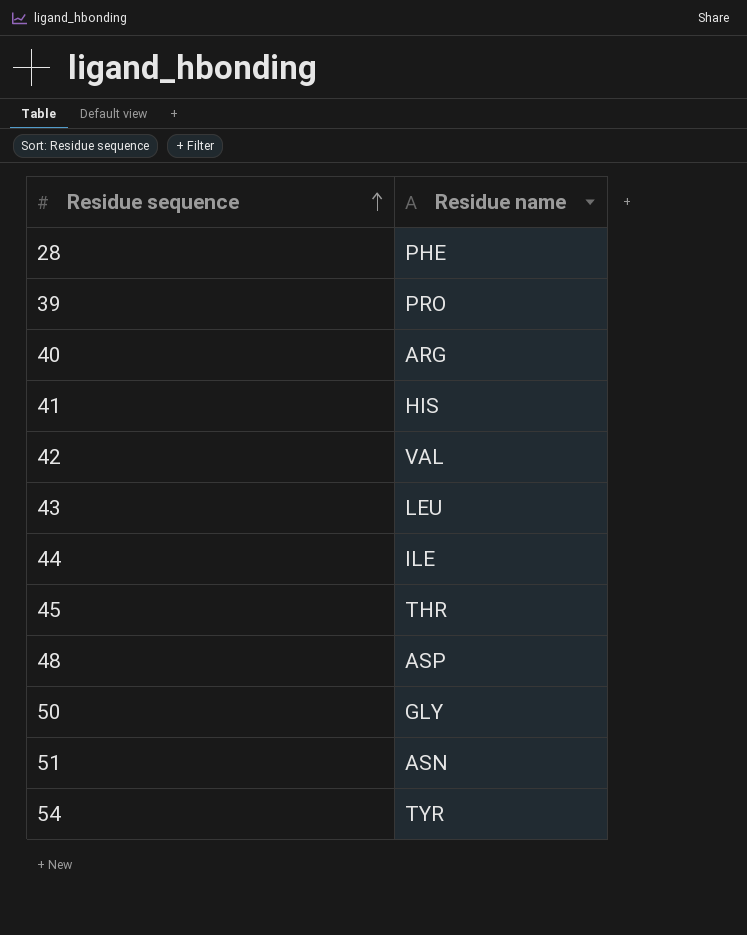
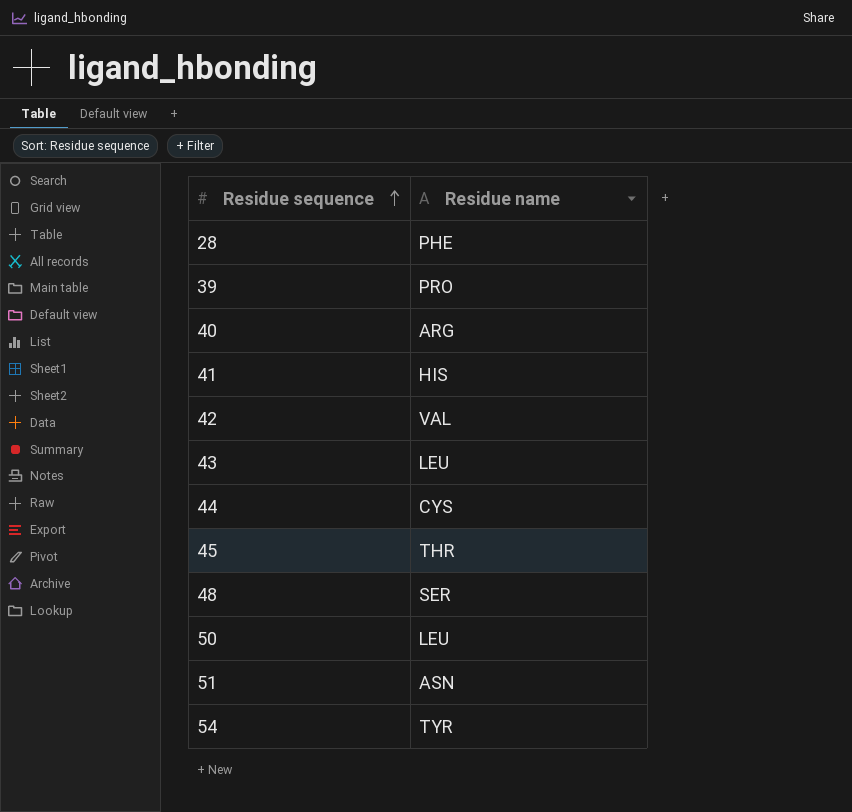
44 | Residue name: ILE -> CYS
48 | Residue name: ASP -> SER
50 | Residue name: GLY -> LEU

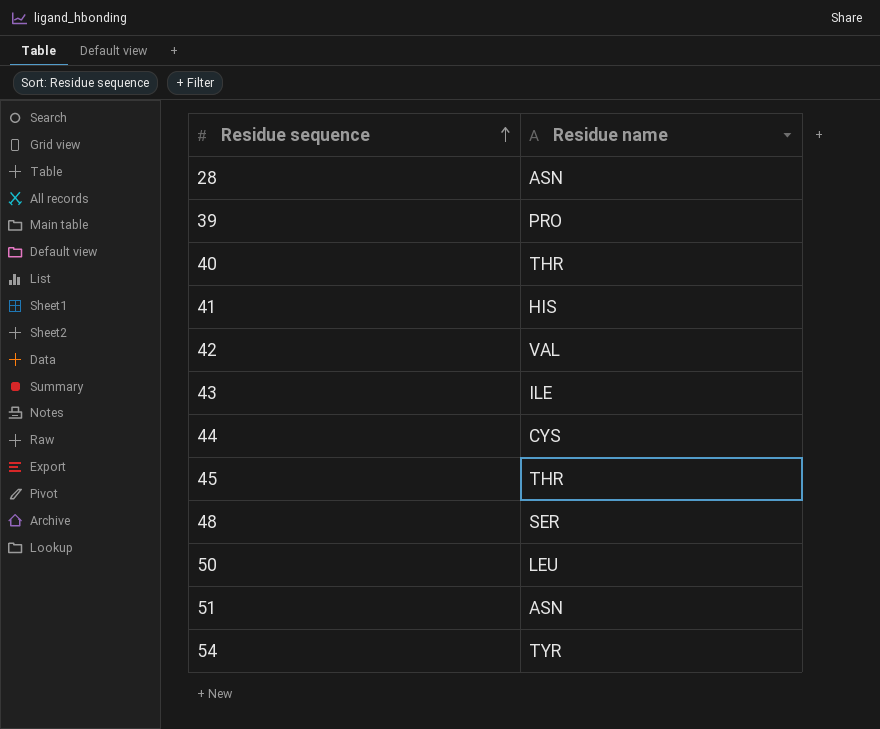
28 | Residue name: PHE -> ASN
40 | Residue name: ARG -> THR
43 | Residue name: LEU -> ILE

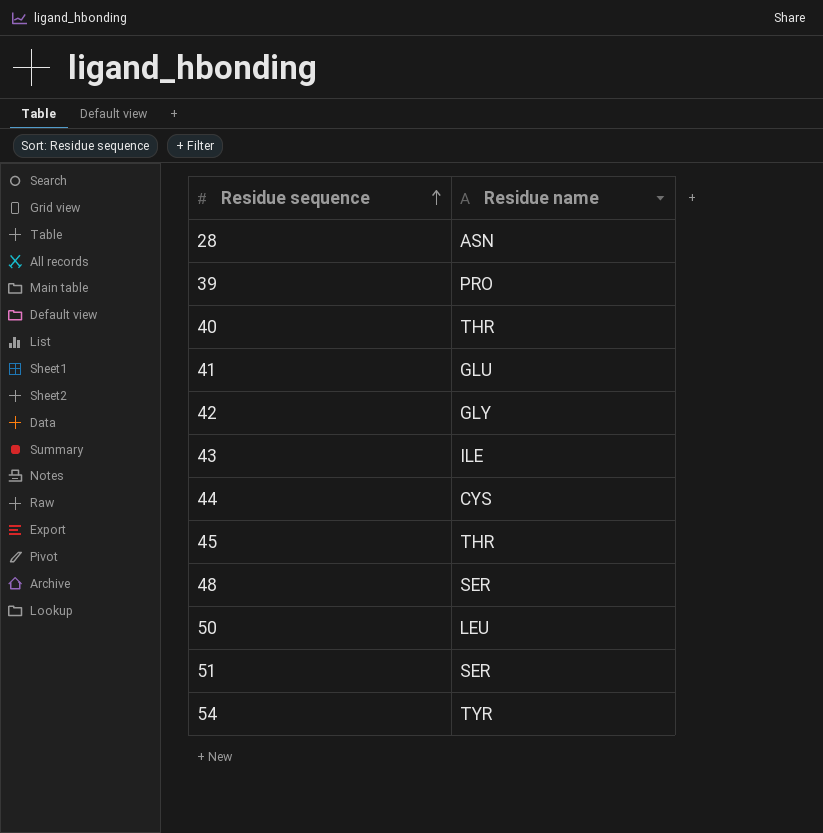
41 | Residue name: HIS -> GLU
42 | Residue name: VAL -> GLY
51 | Residue name: ASN -> SER

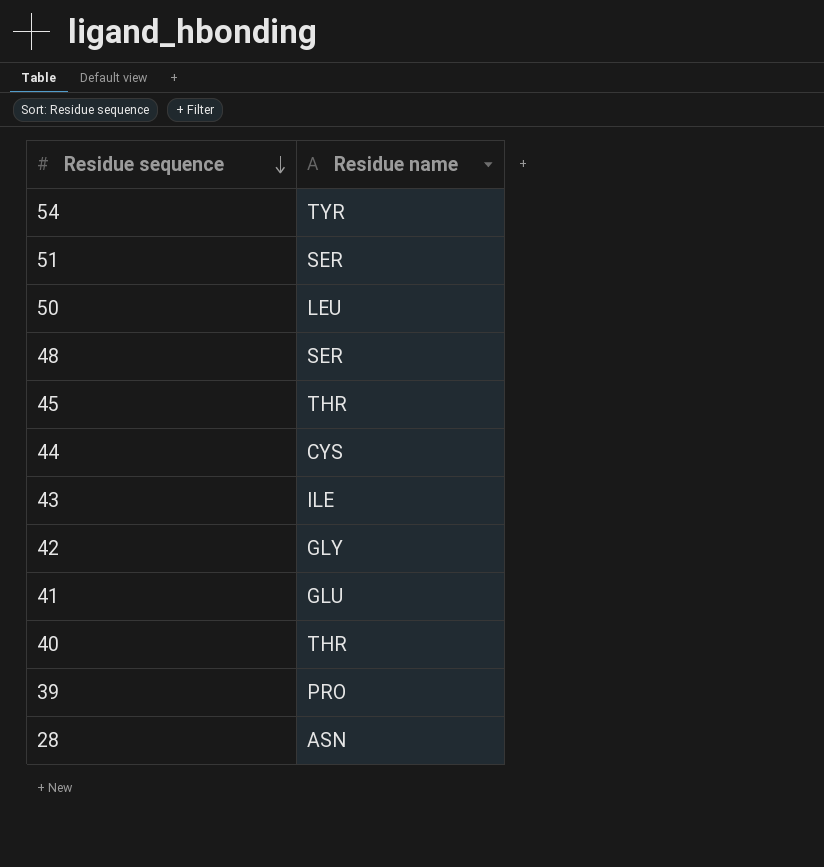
row order: Residue sequence ascending -> Residue sequence descending

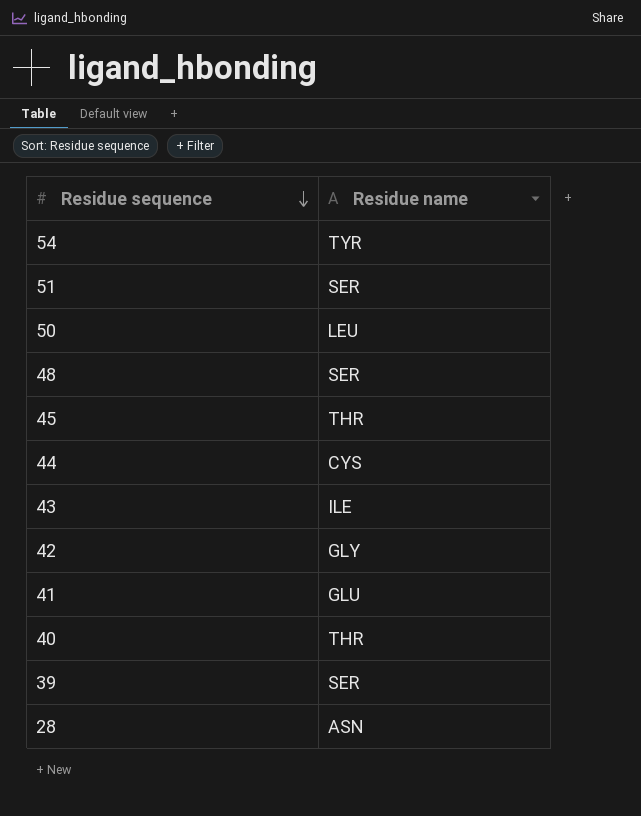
39 | Residue name: PRO -> SER

